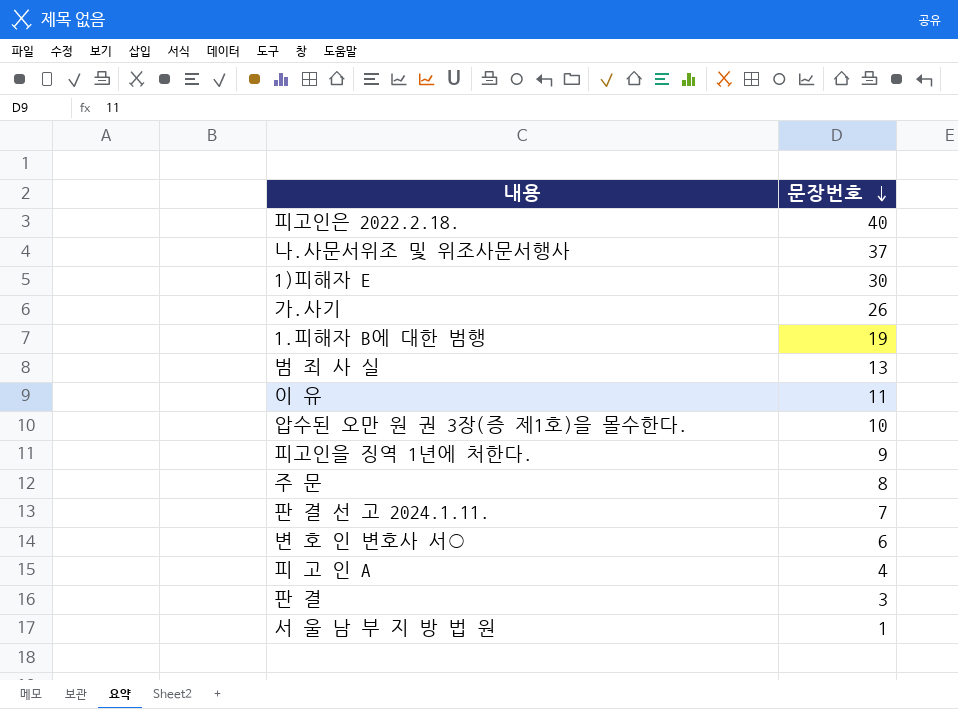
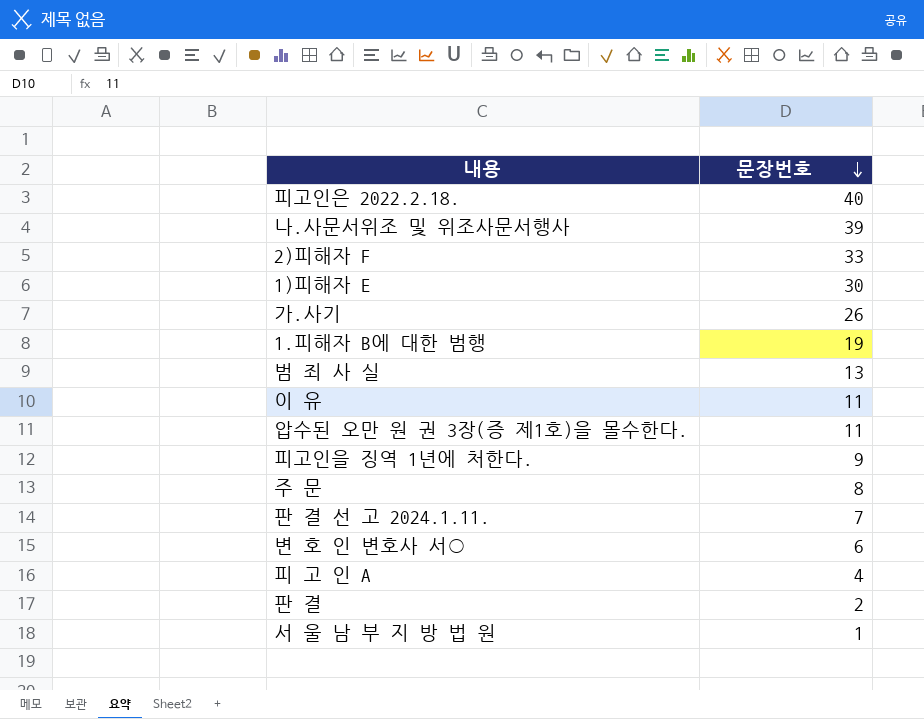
나.사문서위조 및 위조사문서행사 | 문장번호: 37 -> 39
row 2)피해자 F: none -> 33
압수된 오만 원 권 3장(증 제1호)을 몰수한다. | 문장번호: 10 -> 11
판 결 | 문장번호: 3 -> 2

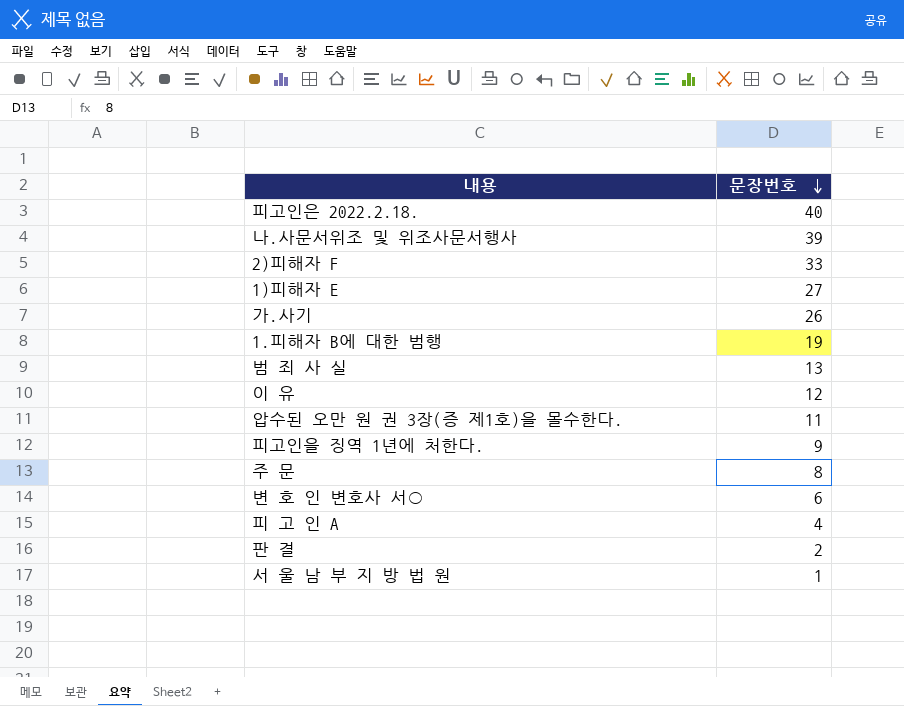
row 판 결 선 고 2024.1.11.: 7 -> none
1)피해자 E | 문장번호: 30 -> 27
이 유 | 문장번호: 11 -> 12

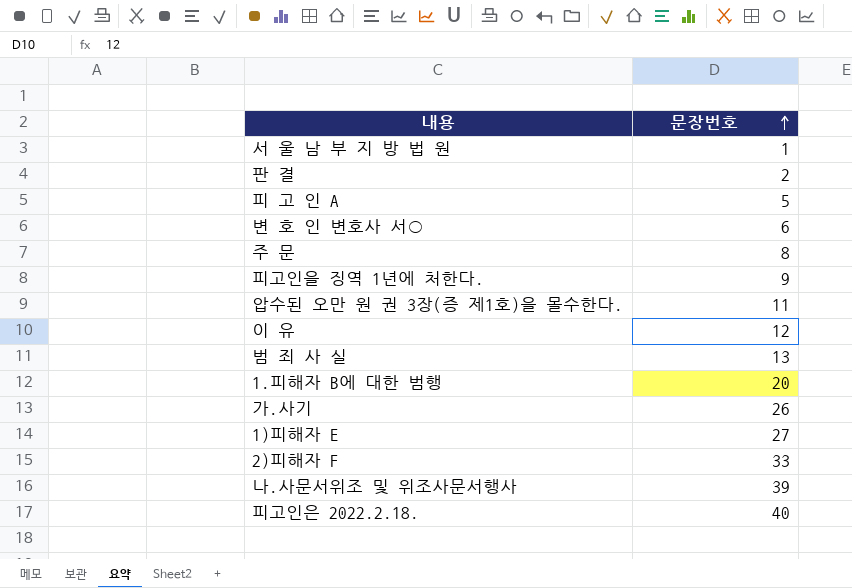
row order: 문장번호 descending -> 문장번호 ascending
피 고 인 A | 문장번호: 4 -> 5
1.피해자 B에 대한 범행 | 문장번호: 19 -> 20

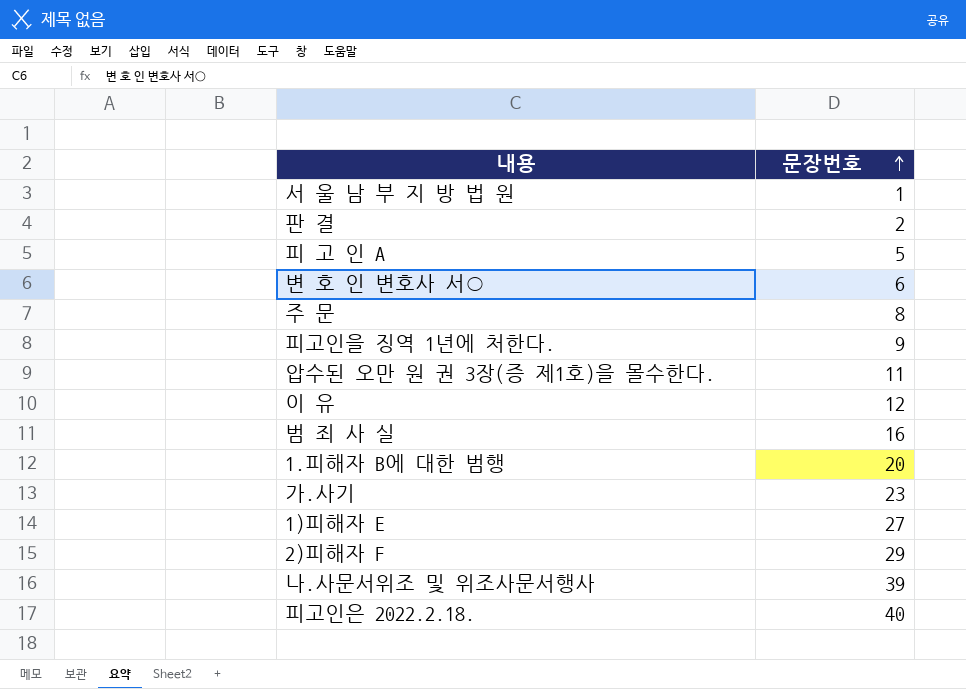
범 죄 사 실 | 문장번호: 13 -> 16
가.사기 | 문장번호: 26 -> 23
2)피해자 F | 문장번호: 33 -> 29

